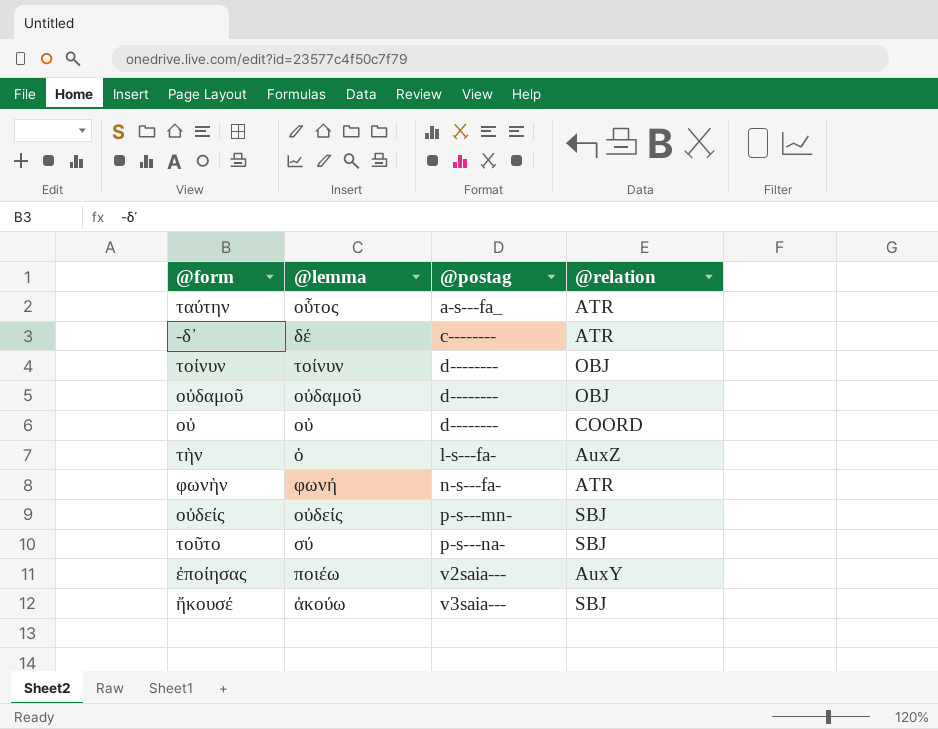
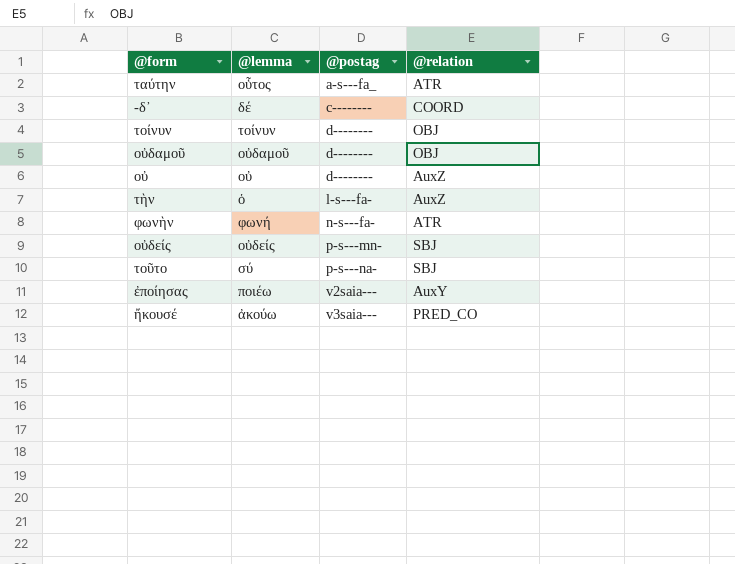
-δ᾽ | @relation: ATR -> COORD
οὐ | @relation: COORD -> AuxZ
ἤκουσέ | @relation: SBJ -> PRED_CO

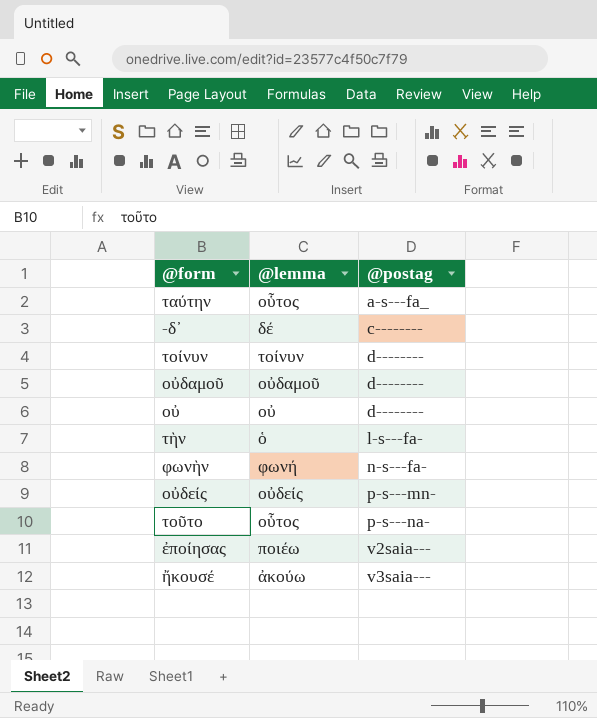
column @relation | position: 4 -> none
τοῦτο | @lemma: σύ -> οὗτος

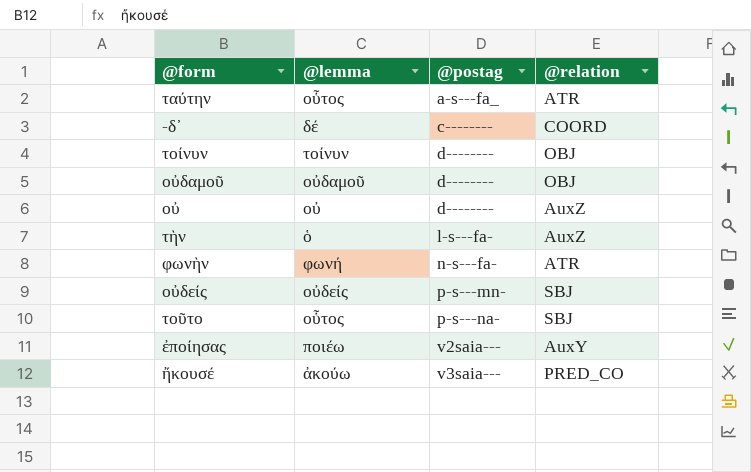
column @relation | position: none -> 4

